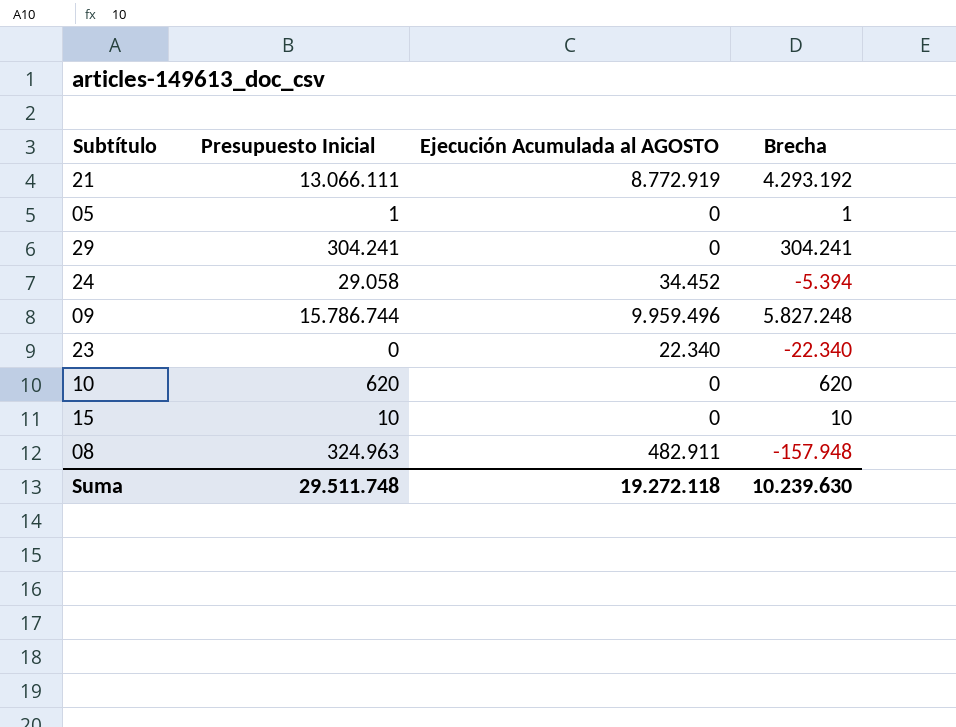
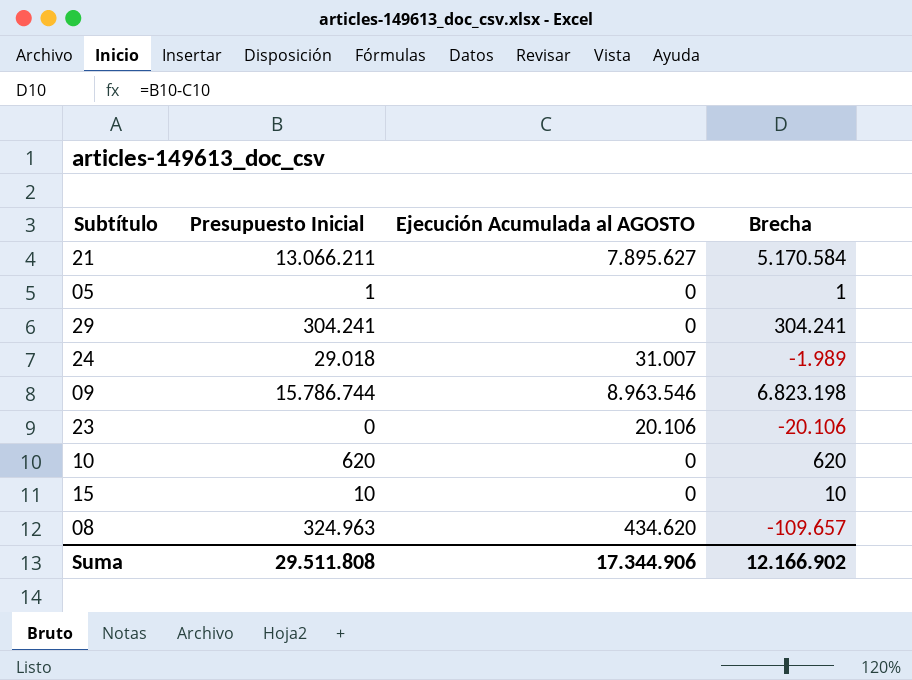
21 | Presupuesto Inicial: 13.066.111 -> 13.066.211
21 | Ejecución Acumulada al AGOSTO: 8.772.919 -> 7.895.627
21 | Brecha: 4.293.192 -> 5.170.584
24 | Presupuesto Inicial: 29.058 -> 29.018
24 | Ejecución Acumulada al AGOSTO: 34.452 -> 31.007
24 | Brecha: -5.394 -> -1.989
09 | Ejecución Acumulada al AGOSTO: 9.959.496 -> 8.963.546
09 | Brecha: 5.827.248 -> 6.823.198
23 | Ejecución Acumulada al AGOSTO: 22.340 -> 20.106
23 | Brecha: -22.340 -> -20.106
08 | Ejecución Acumulada al AGOSTO: 482.911 -> 434.620
08 | Brecha: -157.948 -> -109.657
Suma | Presupuesto Inicial: 29.511.748 -> 29.511.808
Suma | Ejecución Acumulada al AGOSTO: 19.272.118 -> 17.344.906
Suma | Brecha: 10.239.630 -> 12.166.902

